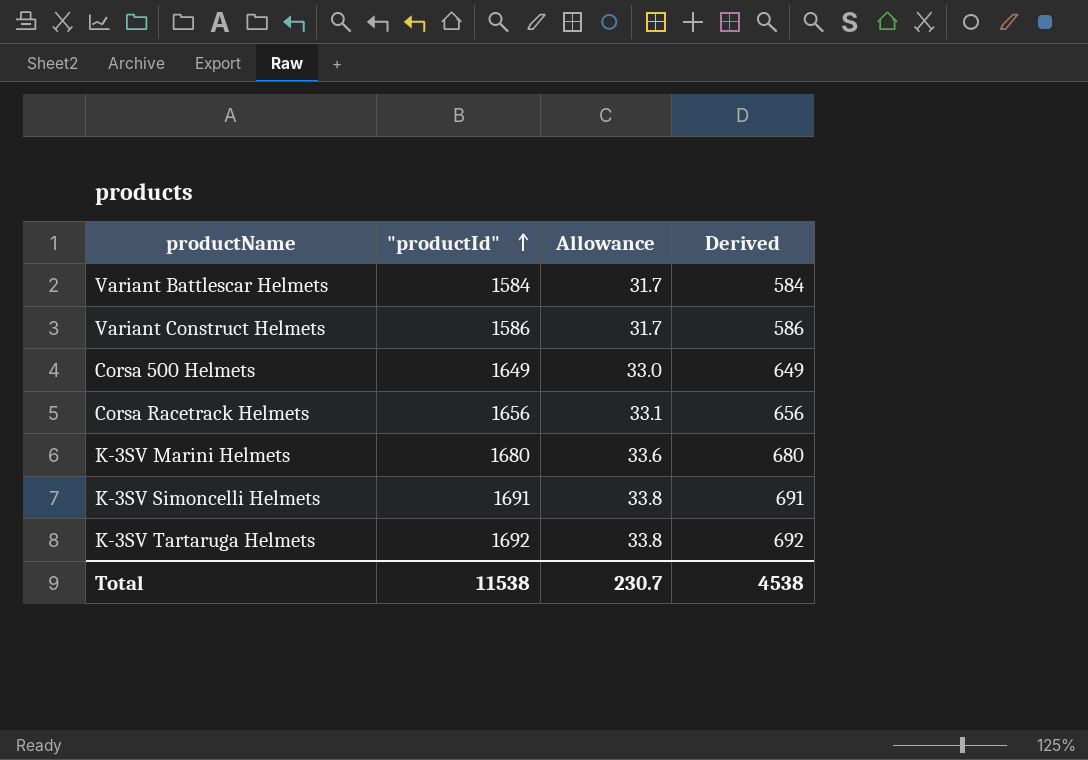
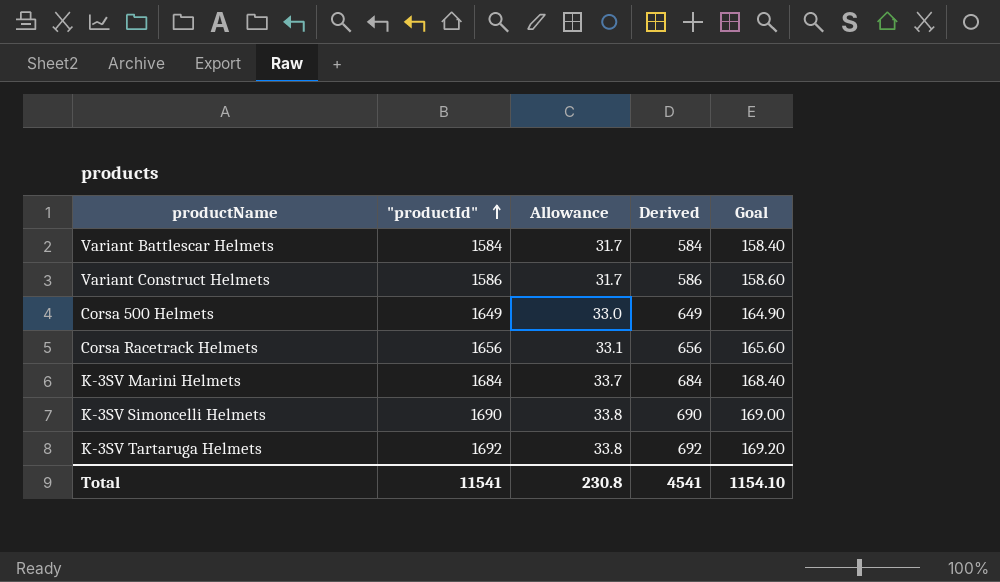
column Goal | formula: none -> ["productId"] * 0.1
K-3SV Marini Helmets | "productId": 1680 -> 1684
K-3SV Marini Helmets | Allowance: 33.6 -> 33.7
K-3SV Marini Helmets | Derived: 680 -> 684
K-3SV Simoncelli Helmets | "productId": 1691 -> 1690
K-3SV Simoncelli Helmets | Derived: 691 -> 690
Total | "productId": 11538 -> 11541
Total | Allowance: 230.7 -> 230.8
Total | Derived: 4538 -> 4541

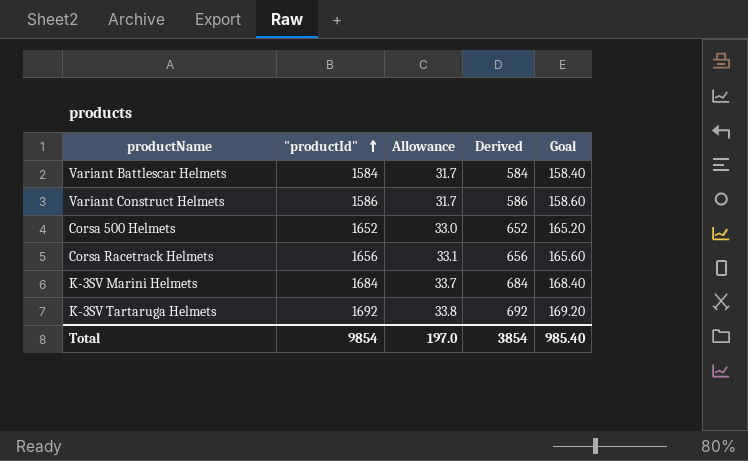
row K-3SV Simoncelli Helmets: 1690 | 33.8 | 690 | 169.00 -> none
Corsa 500 Helmets | "productId": 1649 -> 1652
Corsa 500 Helmets | Derived: 649 -> 652
Corsa 500 Helmets | Goal: 164.90 -> 165.20
Total | "productId": 11541 -> 9854
Total | Allowance: 230.8 -> 197.0
Total | Derived: 4541 -> 3854
Total | Goal: 1154.10 -> 985.40

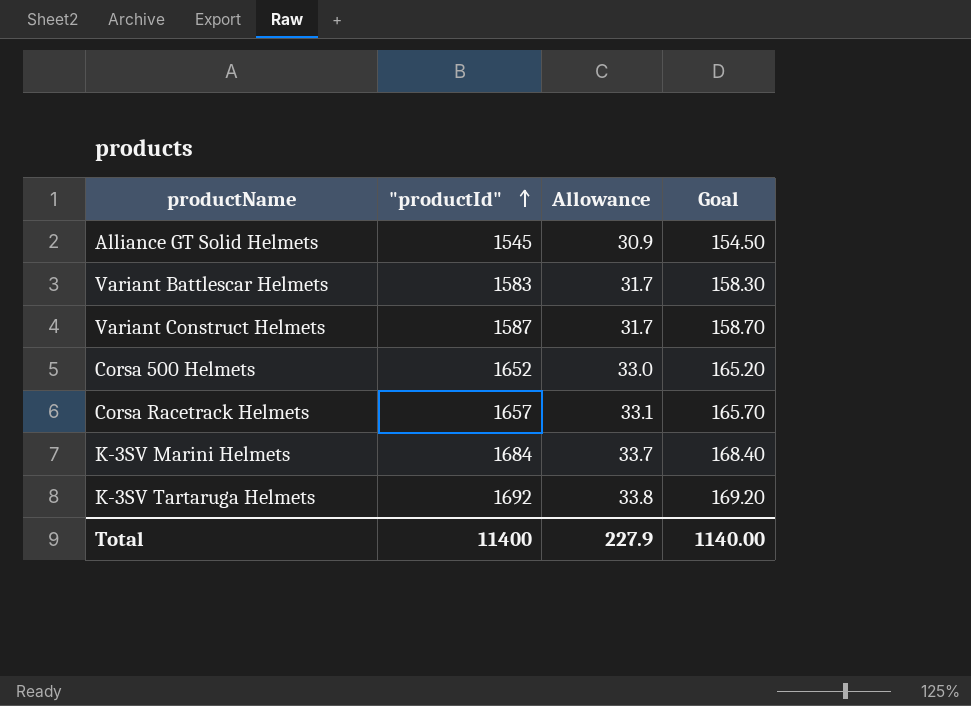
column Derived | formula: ["productId"] - 1000 -> none
row Alliance GT Solid Helmets: none -> 1545 | 30.9 | 154.50
Variant Battlescar Helmets | "productId": 1584 -> 1583
Variant Battlescar Helmets | Goal: 158.40 -> 158.30
Variant Construct Helmets | "productId": 1586 -> 1587
Variant Construct Helmets | Goal: 158.60 -> 158.70
Corsa Racetrack Helmets | "productId": 1656 -> 1657
Corsa Racetrack Helmets | Goal: 165.60 -> 165.70
Total | "productId": 9854 -> 11400
Total | Allowance: 197.0 -> 227.9
Total | Goal: 985.40 -> 1140.00

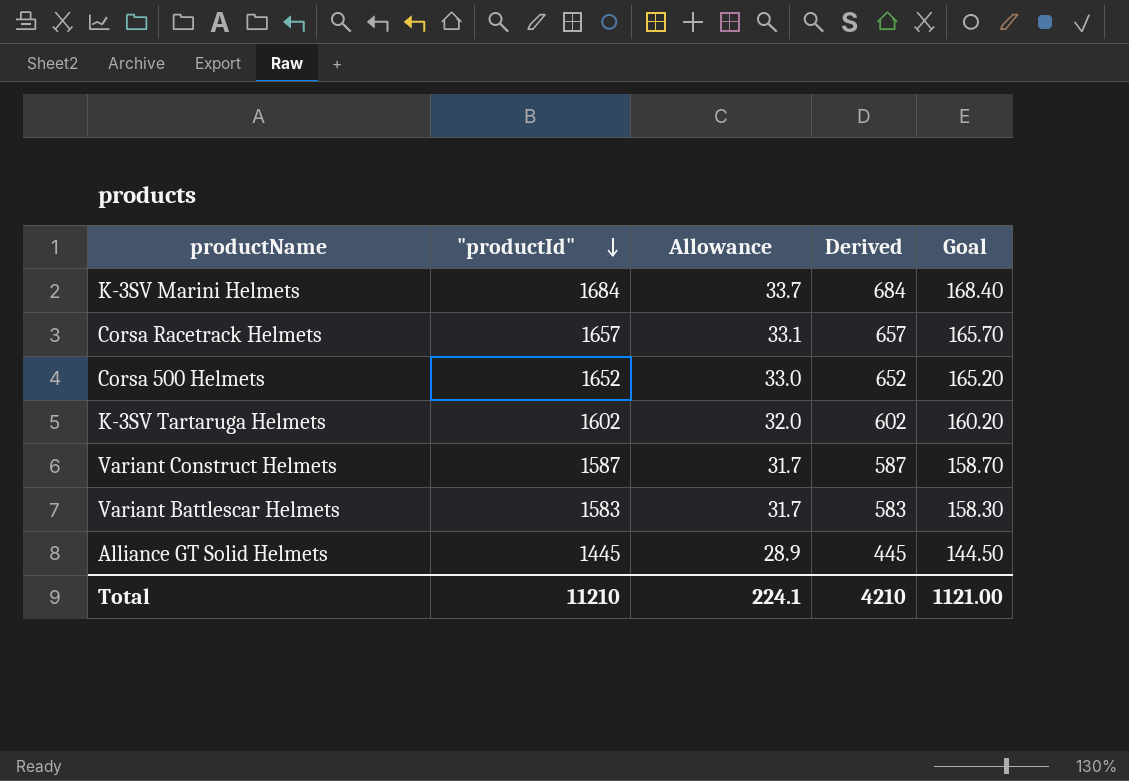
row order: "productId" ascending -> "productId" descending
column Derived | formula: none -> ["productId"] - 1000
K-3SV Tartaruga Helmets | "productId": 1692 -> 1602
K-3SV Tartaruga Helmets | Allowance: 33.8 -> 32.0
K-3SV Tartaruga Helmets | Goal: 169.20 -> 160.20
Alliance GT Solid Helmets | "productId": 1545 -> 1445
Alliance GT Solid Helmets | Allowance: 30.9 -> 28.9
Alliance GT Solid Helmets | Goal: 154.50 -> 144.50
Total | "productId": 11400 -> 11210
Total | Allowance: 227.9 -> 224.1
Total | Goal: 1140.00 -> 1121.00

